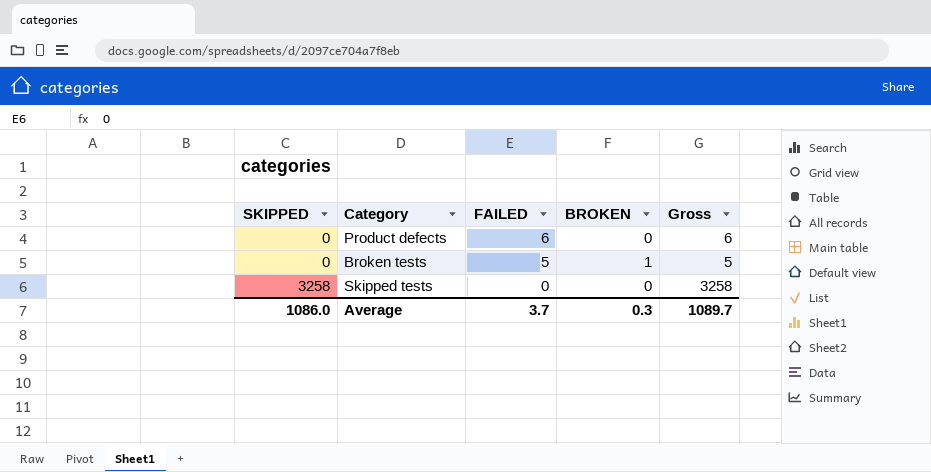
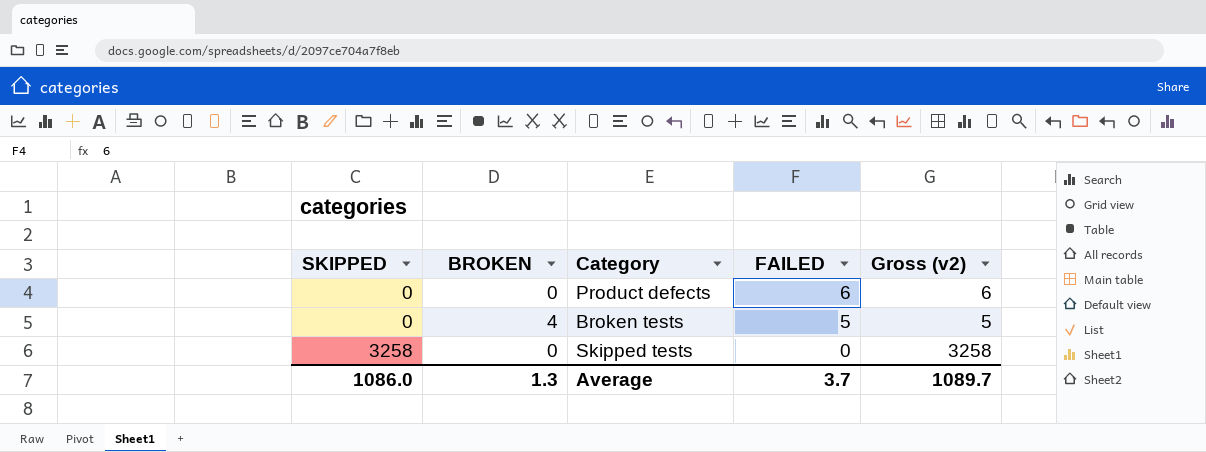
column BROKEN | position: 4 -> 2
column name: Gross -> Gross (v2)
Broken tests | BROKEN: 1 -> 4
Average | BROKEN: 0.3 -> 1.3

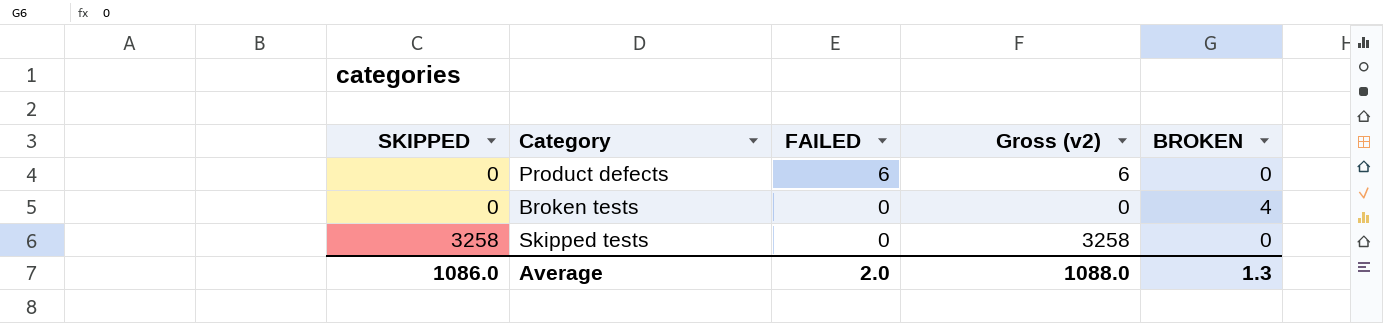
column BROKEN | position: 2 -> 5
Broken tests | FAILED: 5 -> 0
Broken tests | Gross (v2): 5 -> 0
Average | FAILED: 3.7 -> 2.0
Average | Gross (v2): 1089.7 -> 1088.0

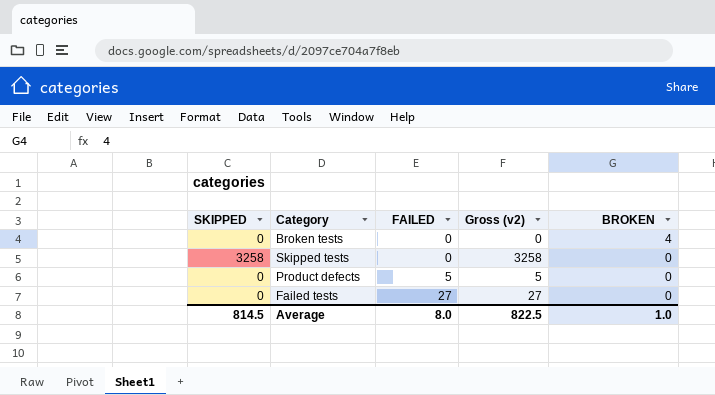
row order: SKIPPED ascending -> FAILED ascending
Product defects | FAILED: 6 -> 5
Product defects | Gross (v2): 6 -> 5
row Failed tests: none -> 0 | 27 | 27 | 0
Average | SKIPPED: 1086.0 -> 814.5
Average | FAILED: 2.0 -> 8.0
Average | Gross (v2): 1088.0 -> 822.5
Average | BROKEN: 1.3 -> 1.0

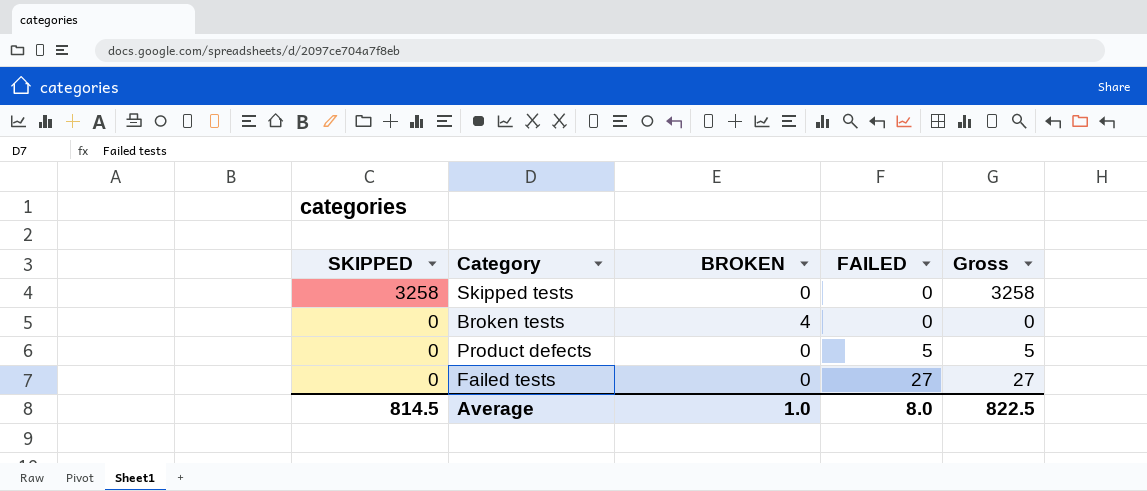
row order: FAILED ascending -> SKIPPED descending
column BROKEN | position: 5 -> 3
column name: Gross (v2) -> Gross

